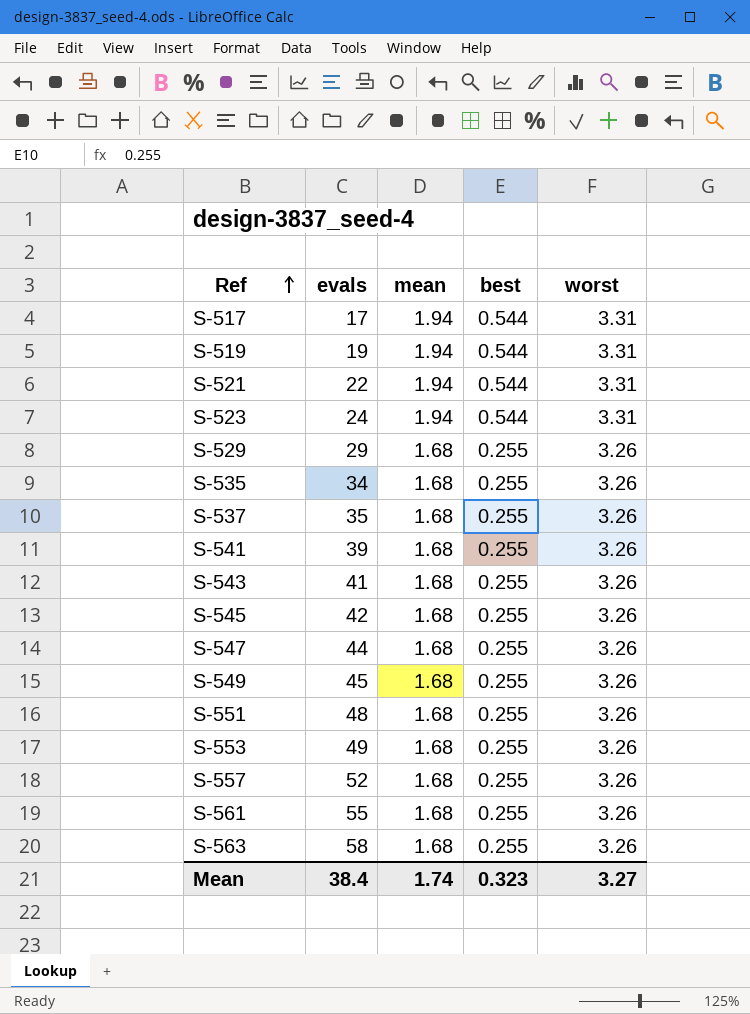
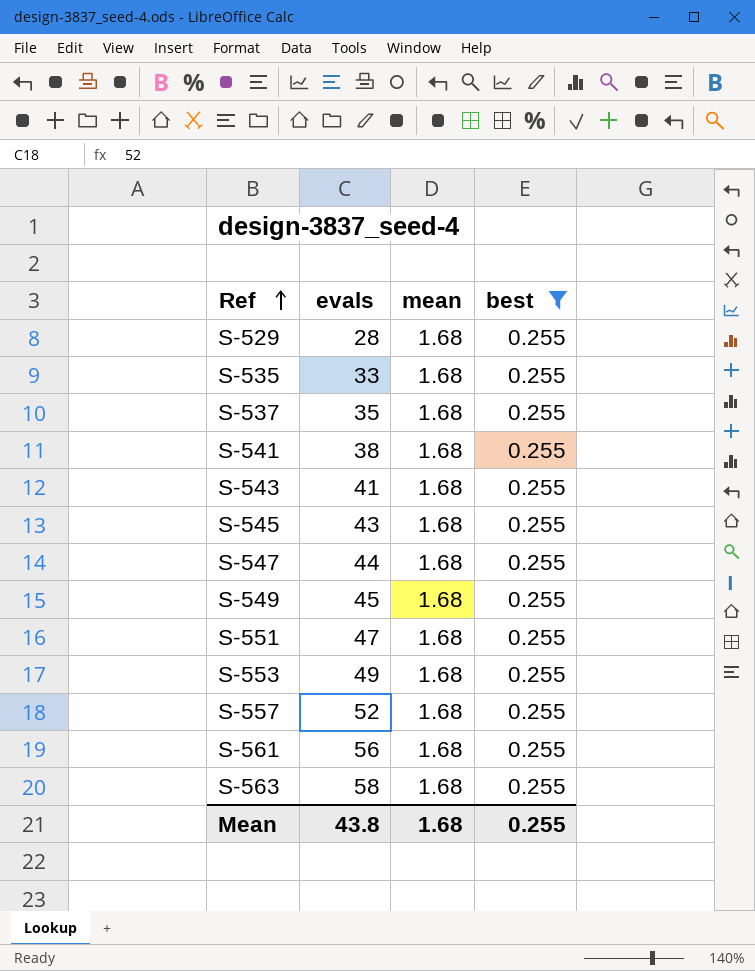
filter: none -> best = 0.255
column worst | position: 5 -> none
S-529 | evals: 29 -> 28
S-535 | evals: 34 -> 33
S-541 | evals: 39 -> 38
S-545 | evals: 42 -> 43
S-551 | evals: 48 -> 47
S-561 | evals: 55 -> 56
Mean | evals: 38.4 -> 43.8
Mean | mean: 1.74 -> 1.68
Mean | best: 0.323 -> 0.255

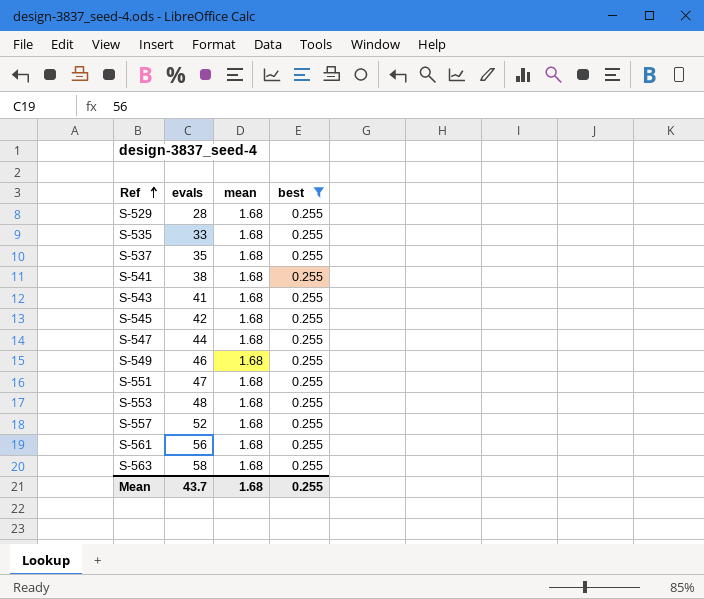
S-545 | evals: 43 -> 42
S-549 | evals: 45 -> 46
S-553 | evals: 49 -> 48
Mean | evals: 43.8 -> 43.7

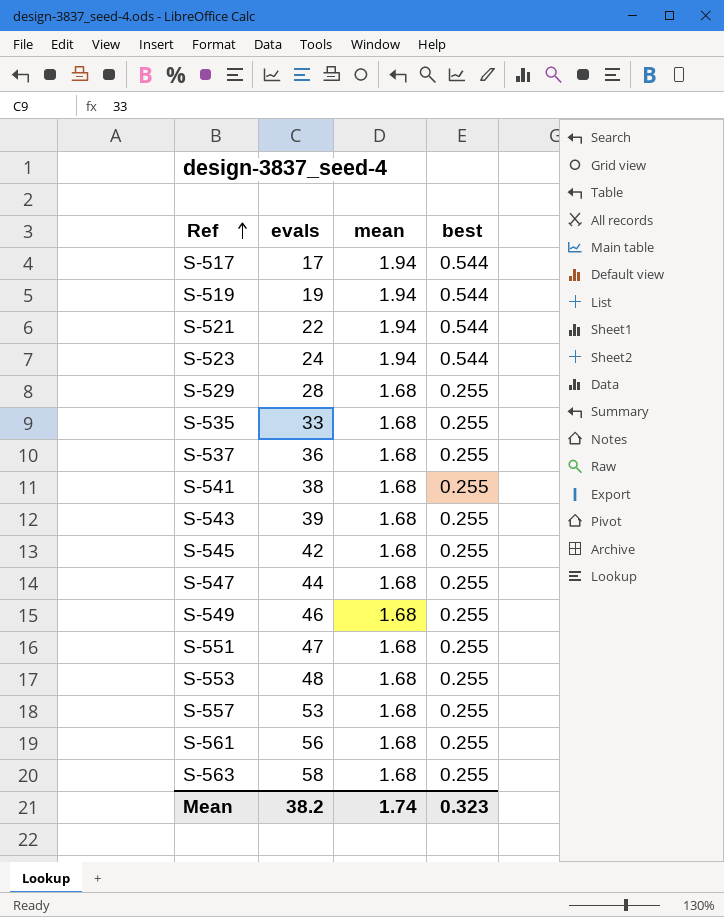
filter: best = 0.255 -> none
S-537 | evals: 35 -> 36
S-543 | evals: 41 -> 39
S-557 | evals: 52 -> 53
Mean | evals: 43.7 -> 38.2
Mean | mean: 1.68 -> 1.74
Mean | best: 0.255 -> 0.323

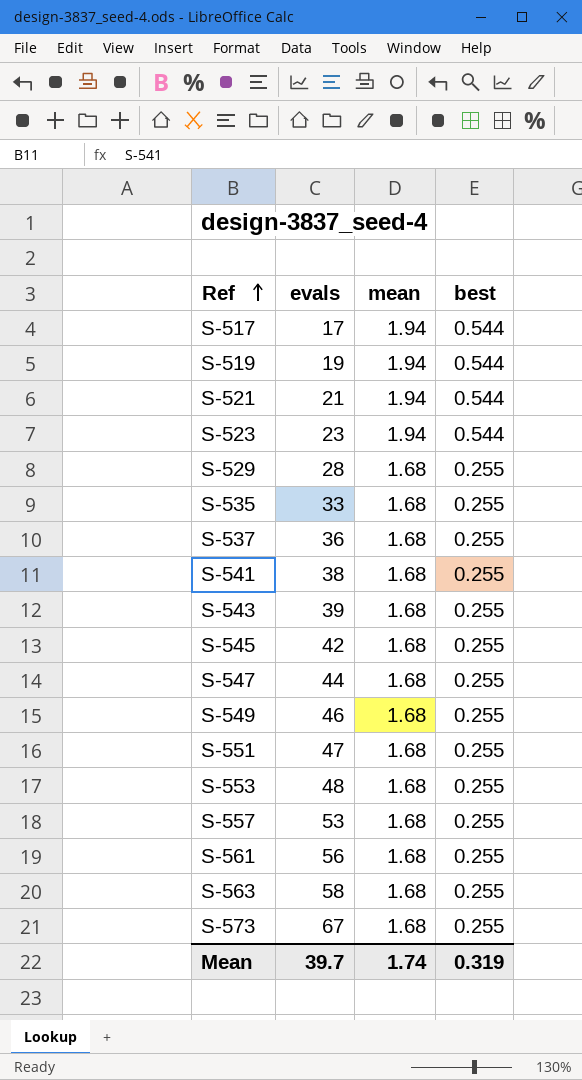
S-521 | evals: 22 -> 21
S-523 | evals: 24 -> 23
row S-573: none -> 67 | 1.68 | 0.255
Mean | evals: 38.2 -> 39.7
Mean | best: 0.323 -> 0.319

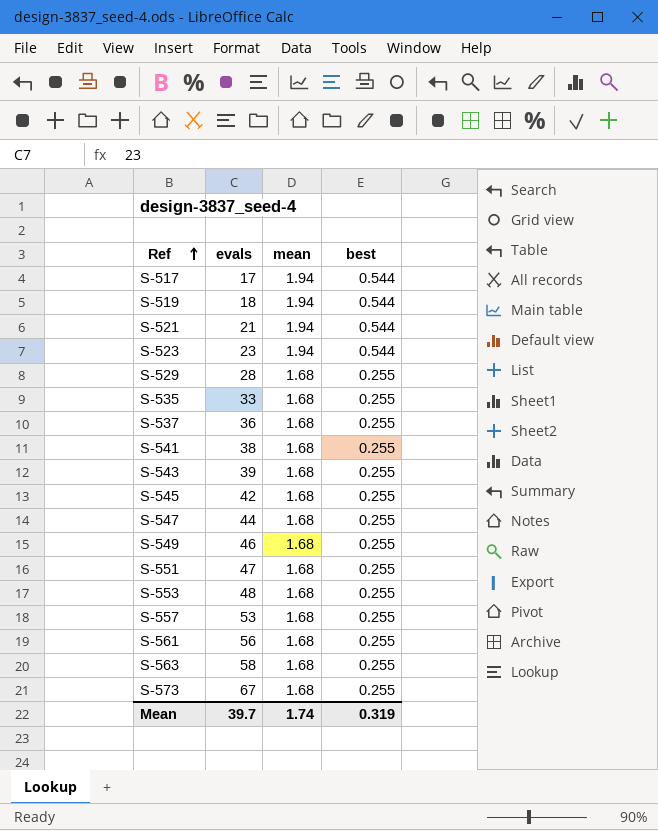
S-519 | evals: 19 -> 18

